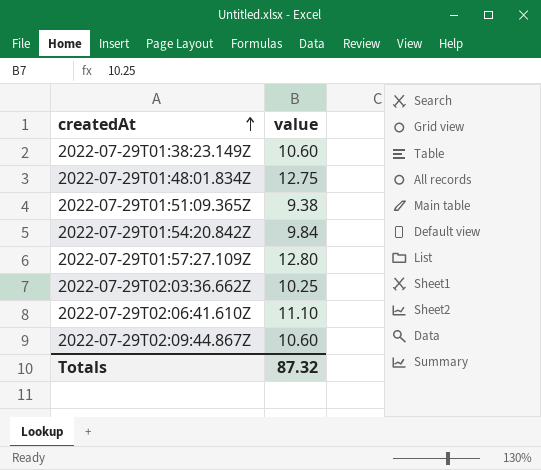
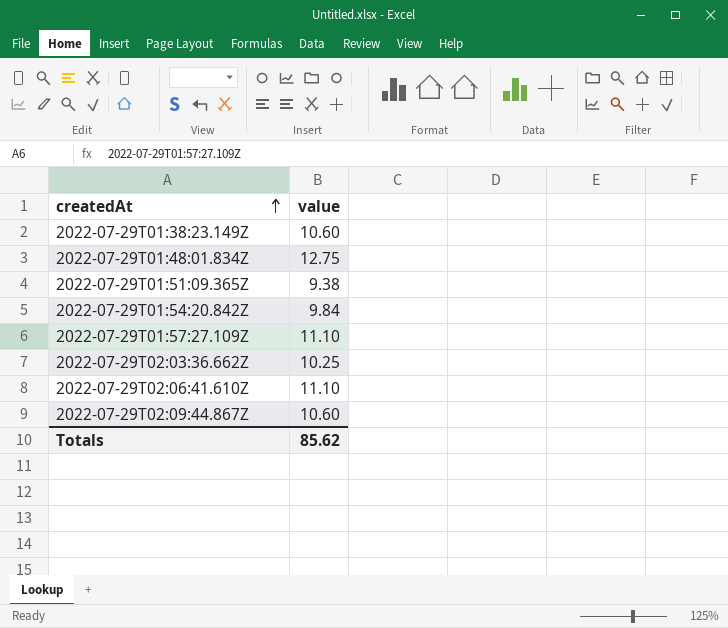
2022-07-29T01:57:27.109Z | value: 12.80 -> 11.10
Totals | value: 87.32 -> 85.62

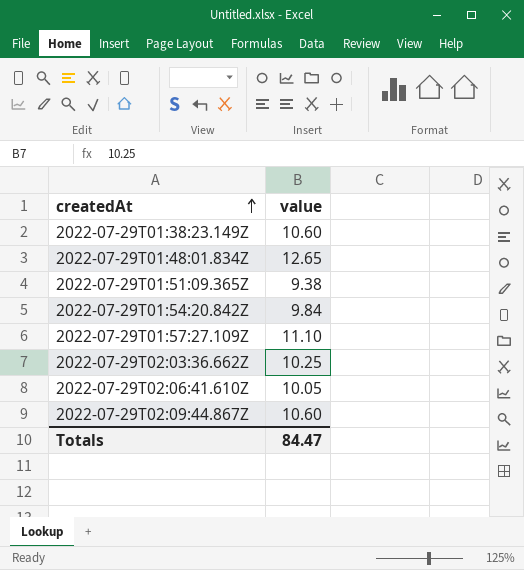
2022-07-29T01:48:01.834Z | value: 12.75 -> 12.65
2022-07-29T02:06:41.610Z | value: 11.10 -> 10.05
Totals | value: 85.62 -> 84.47

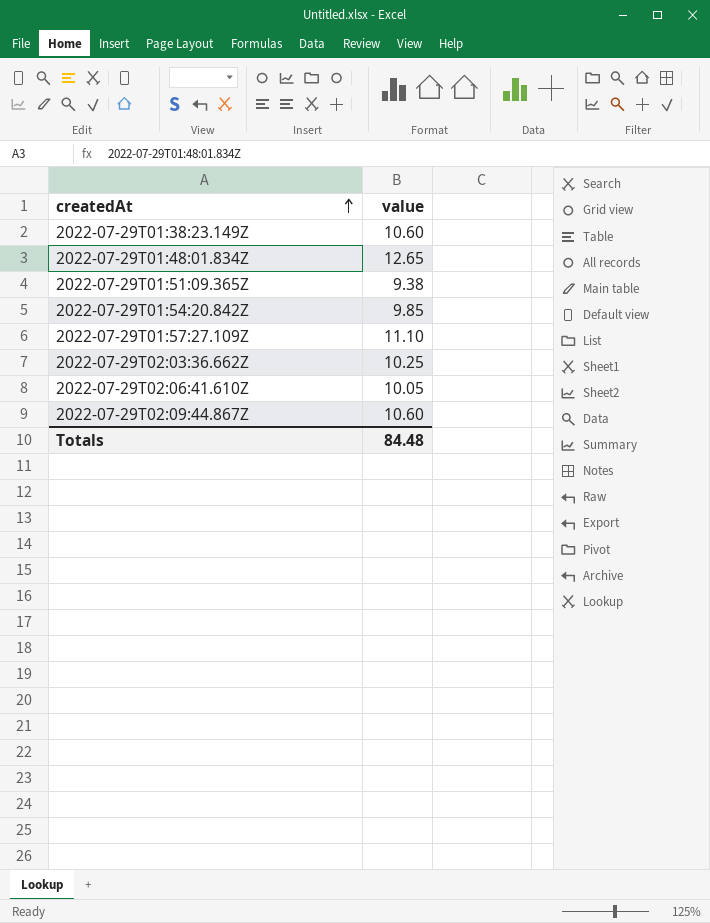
2022-07-29T01:54:20.842Z | value: 9.84 -> 9.85
Totals | value: 84.47 -> 84.48

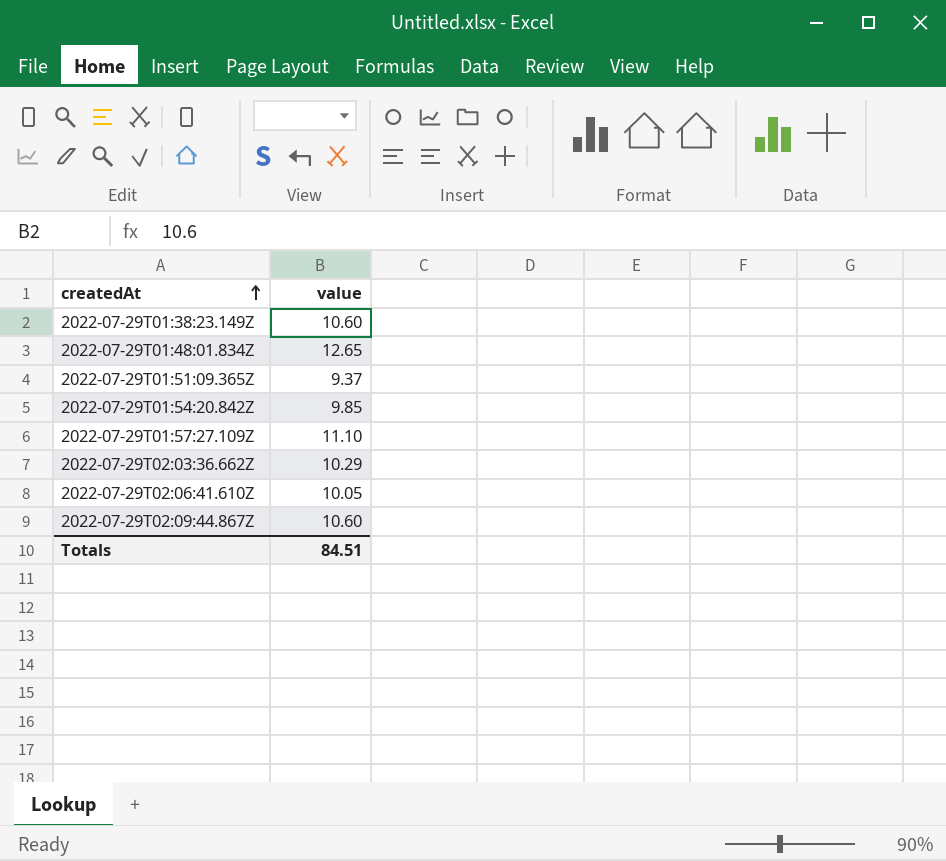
2022-07-29T01:51:09.365Z | value: 9.38 -> 9.37
2022-07-29T02:03:36.662Z | value: 10.25 -> 10.29
Totals | value: 84.48 -> 84.51

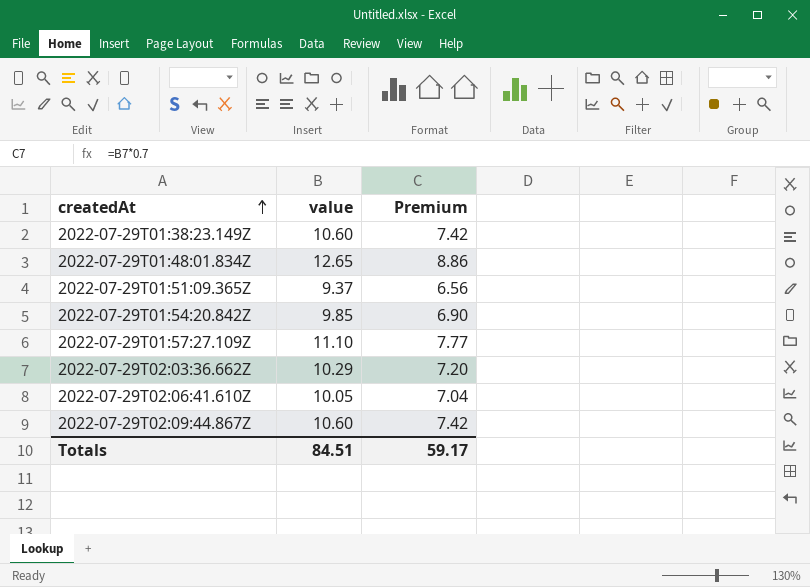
column Premium | formula: none -> [value] * 0.7

